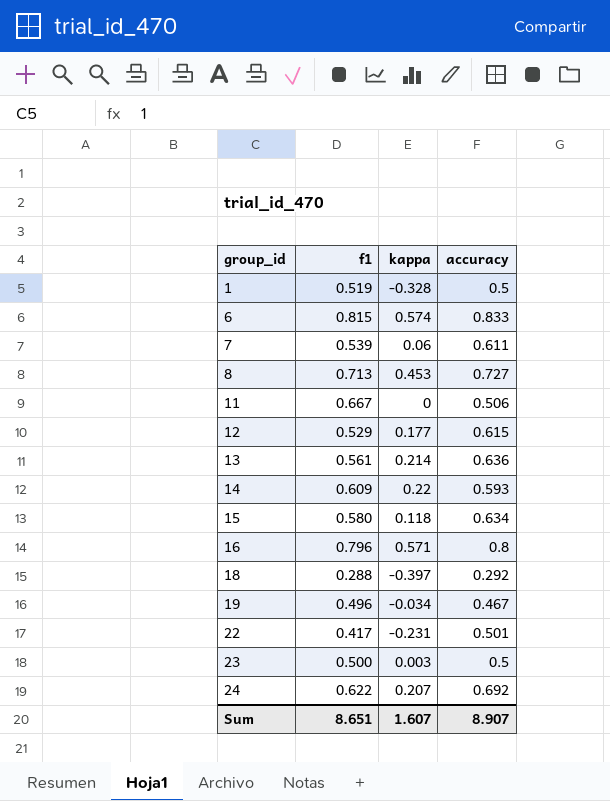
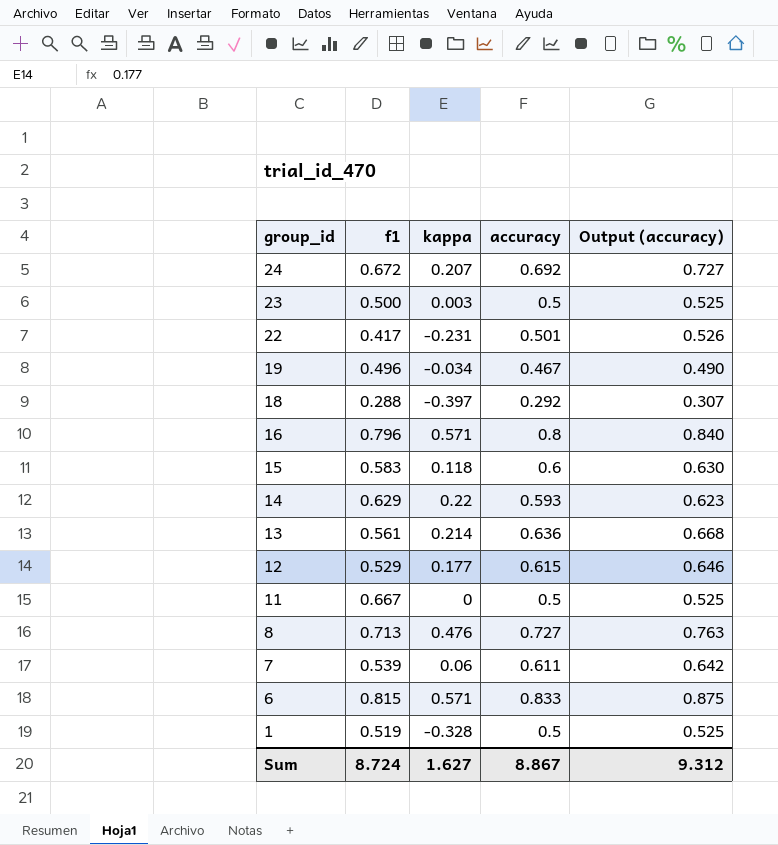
row order: group_id ascending -> group_id descending
column Output (accuracy) | formula: none -> [accuracy] * 1.05
24 | f1: 0.622 -> 0.672
15 | f1: 0.580 -> 0.583
15 | accuracy: 0.634 -> 0.6
14 | f1: 0.609 -> 0.629
11 | accuracy: 0.506 -> 0.5
8 | kappa: 0.453 -> 0.476
6 | kappa: 0.574 -> 0.571
Sum | f1: 8.651 -> 8.724
Sum | kappa: 1.607 -> 1.627
Sum | accuracy: 8.907 -> 8.867

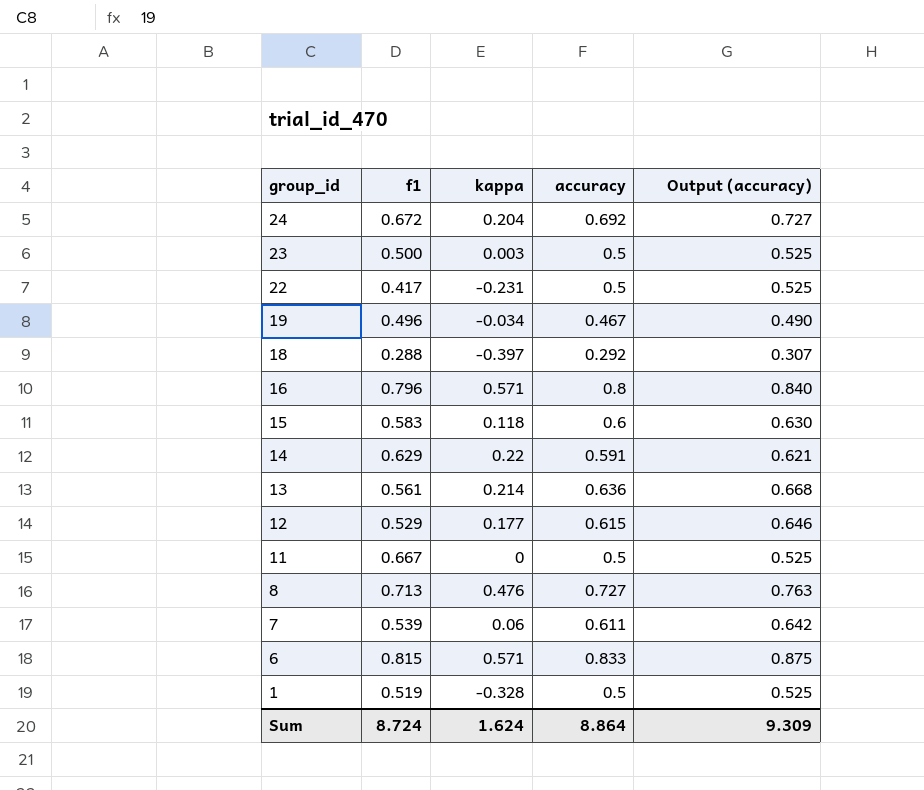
24 | kappa: 0.207 -> 0.204
22 | accuracy: 0.501 -> 0.5
22 | Output (accuracy): 0.526 -> 0.525
14 | accuracy: 0.593 -> 0.591
14 | Output (accuracy): 0.623 -> 0.621
Sum | kappa: 1.627 -> 1.624
Sum | accuracy: 8.867 -> 8.864
Sum | Output (accuracy): 9.312 -> 9.309

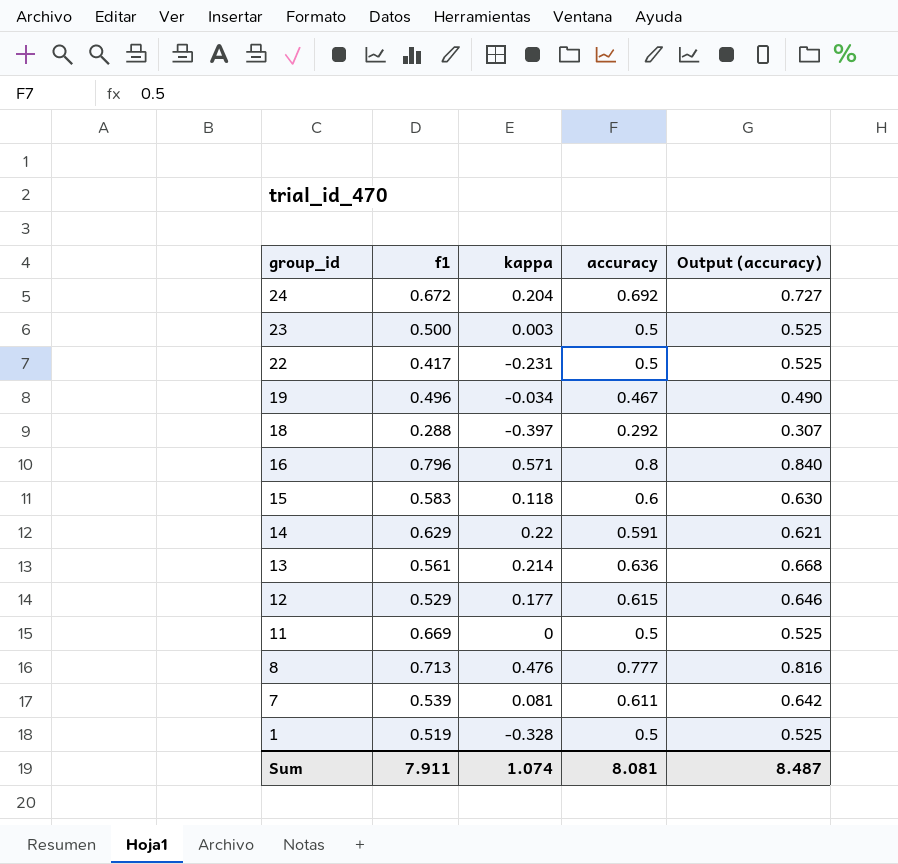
row 6: 0.815 | 0.571 | 0.833 | 0.875 -> none
11 | f1: 0.667 -> 0.669
8 | accuracy: 0.727 -> 0.777
8 | Output (accuracy): 0.763 -> 0.816
7 | kappa: 0.06 -> 0.081
Sum | f1: 8.724 -> 7.911
Sum | kappa: 1.624 -> 1.074
Sum | accuracy: 8.864 -> 8.081
Sum | Output (accuracy): 9.309 -> 8.487

